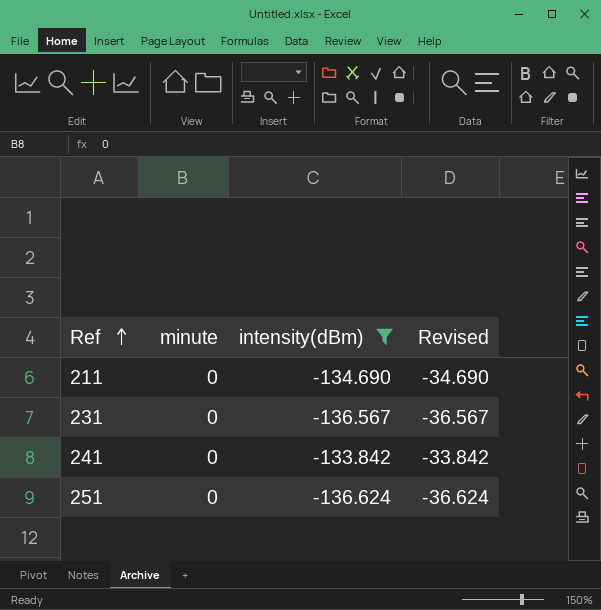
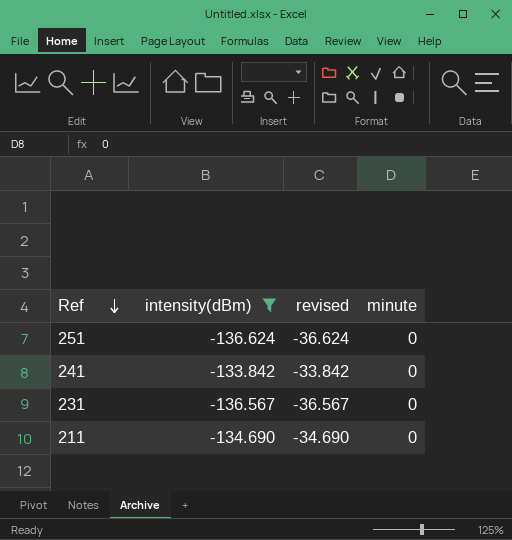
row order: Ref ascending -> Ref descending
column name: Revised -> revised
column minute | position: 2 -> 4

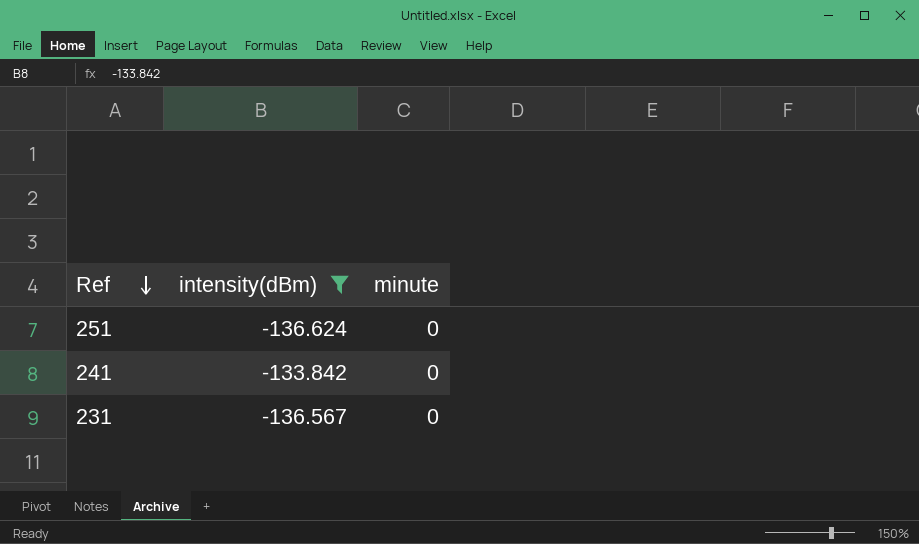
column revised | formula: [intensity(dBm)] + 100 -> none
row 211: -134.690 | -34.690 | 0 -> none

